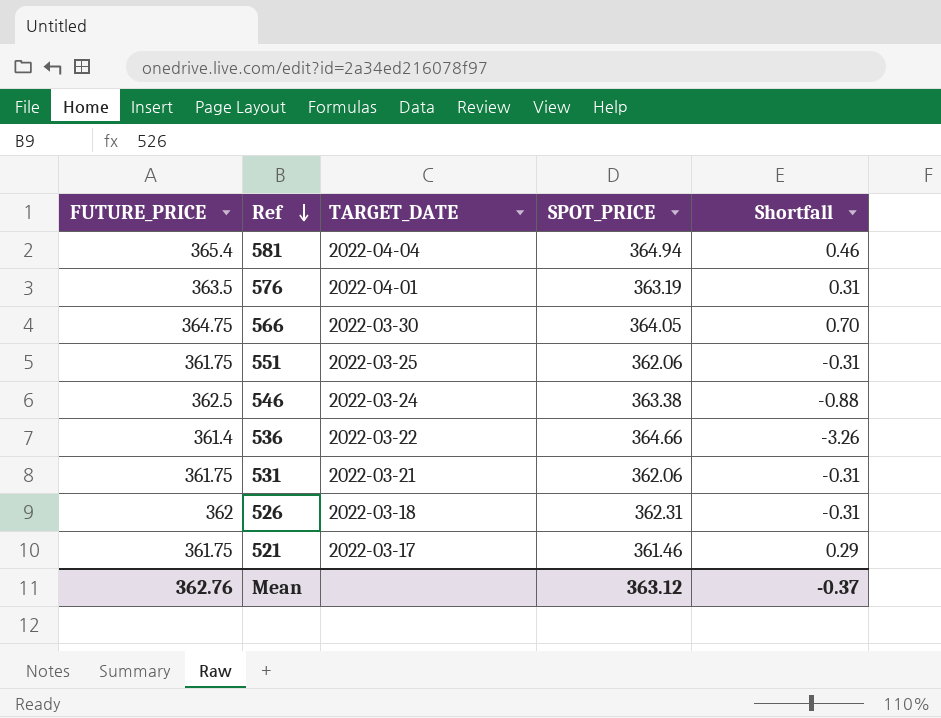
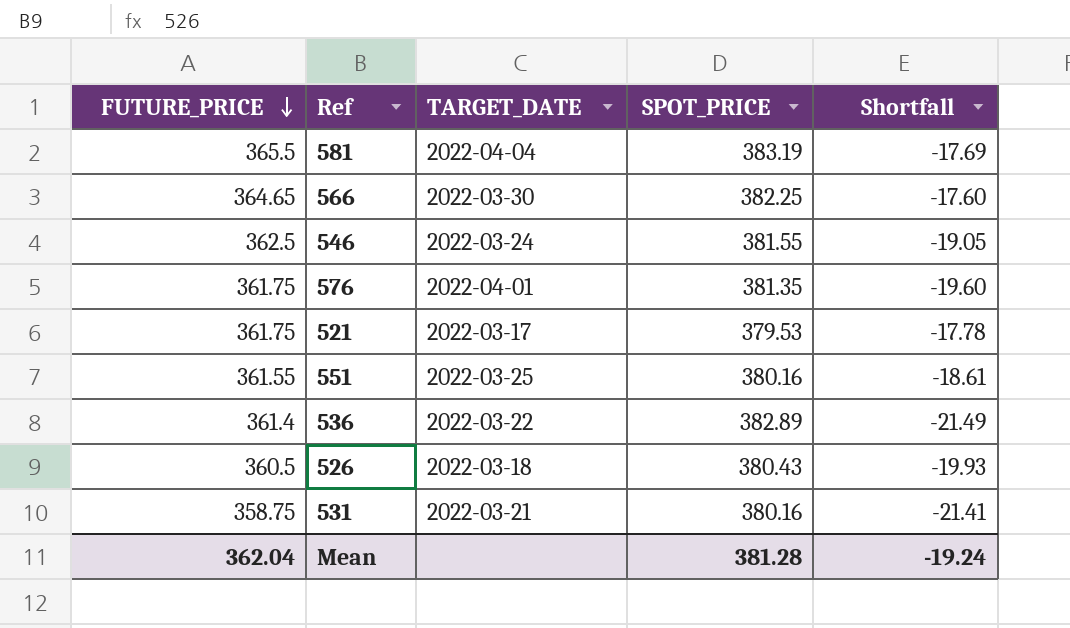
row order: Ref descending -> FUTURE_PRICE descending
581 | FUTURE_PRICE: 365.4 -> 365.5
581 | SPOT_PRICE: 364.94 -> 383.19
581 | Shortfall: 0.46 -> -17.69
566 | FUTURE_PRICE: 364.75 -> 364.65
566 | SPOT_PRICE: 364.05 -> 382.25
566 | Shortfall: 0.70 -> -17.60
546 | SPOT_PRICE: 363.38 -> 381.55
546 | Shortfall: -0.88 -> -19.05
576 | FUTURE_PRICE: 363.5 -> 361.75
576 | SPOT_PRICE: 363.19 -> 381.35
576 | Shortfall: 0.31 -> -19.60
521 | SPOT_PRICE: 361.46 -> 379.53
521 | Shortfall: 0.29 -> -17.78
551 | FUTURE_PRICE: 361.75 -> 361.55
551 | SPOT_PRICE: 362.06 -> 380.16
551 | Shortfall: -0.31 -> -18.61
536 | SPOT_PRICE: 364.66 -> 382.89
536 | Shortfall: -3.26 -> -21.49
526 | FUTURE_PRICE: 362 -> 360.5
526 | SPOT_PRICE: 362.31 -> 380.43
526 | Shortfall: -0.31 -> -19.93
531 | FUTURE_PRICE: 361.75 -> 358.75
531 | SPOT_PRICE: 362.06 -> 380.16
531 | Shortfall: -0.31 -> -21.41
Mean | FUTURE_PRICE: 362.76 -> 362.04
Mean | SPOT_PRICE: 363.12 -> 381.28
Mean | Shortfall: -0.37 -> -19.24

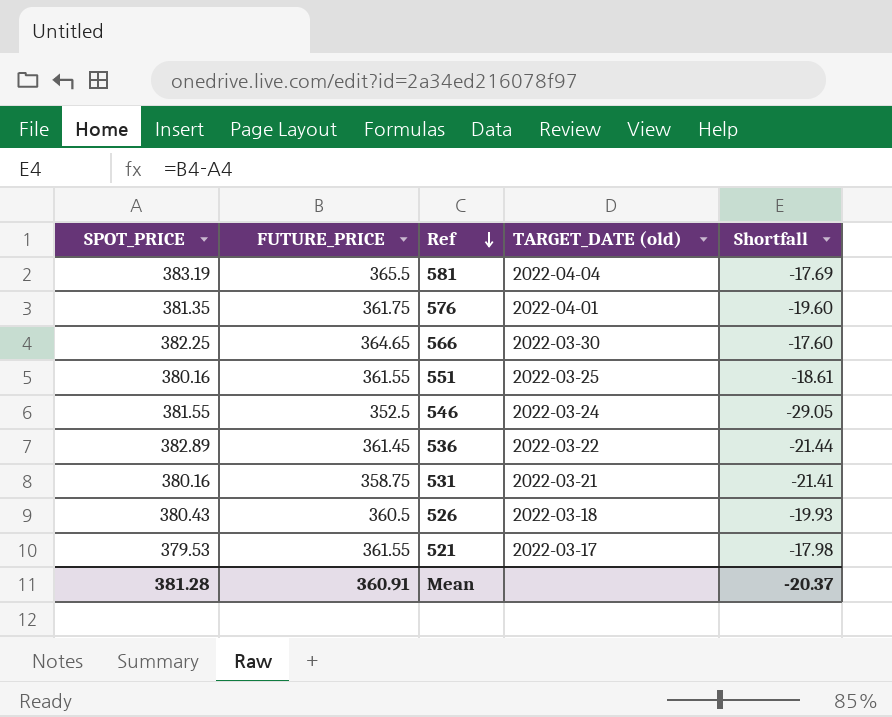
row order: FUTURE_PRICE descending -> Ref descending
column SPOT_PRICE | position: 4 -> 1
column name: TARGET_DATE -> TARGET_DATE (old)
546 | FUTURE_PRICE: 362.5 -> 352.5
546 | Shortfall: -19.05 -> -29.05
536 | FUTURE_PRICE: 361.4 -> 361.45
536 | Shortfall: -21.49 -> -21.44
521 | FUTURE_PRICE: 361.75 -> 361.55
521 | Shortfall: -17.78 -> -17.98
Mean | FUTURE_PRICE: 362.04 -> 360.91
Mean | Shortfall: -19.24 -> -20.37

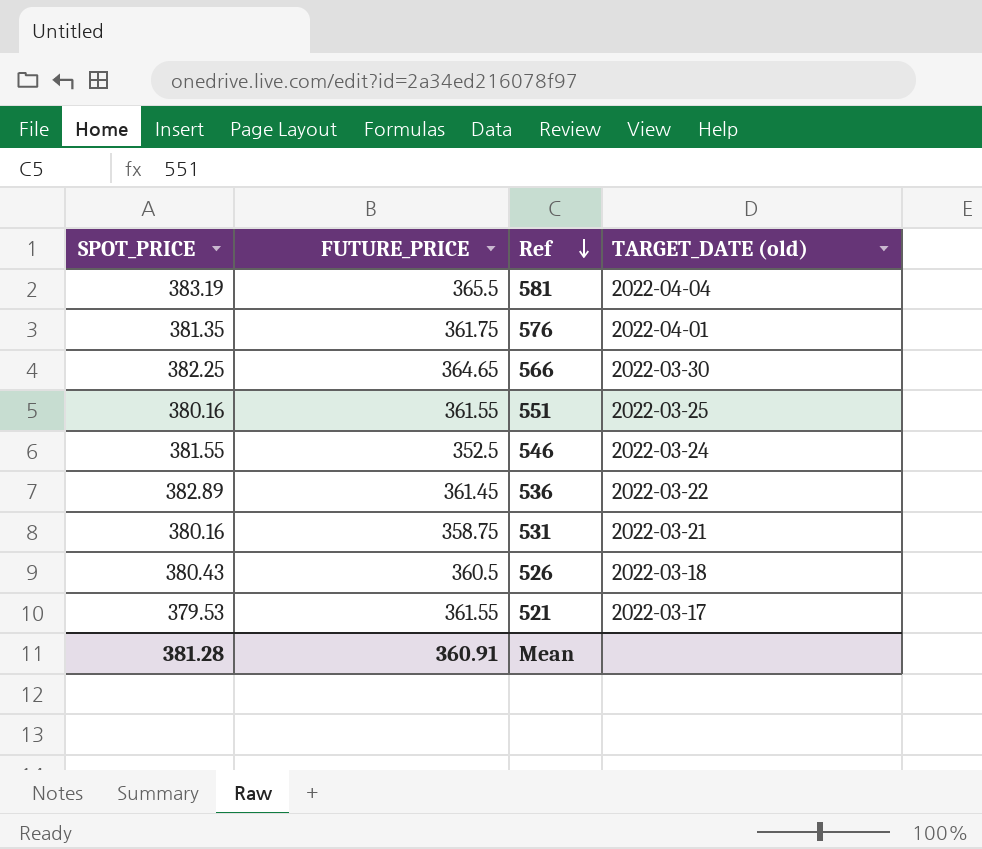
column Shortfall | formula: [FUTURE_PRICE] - [SPOT_PRICE] -> none

